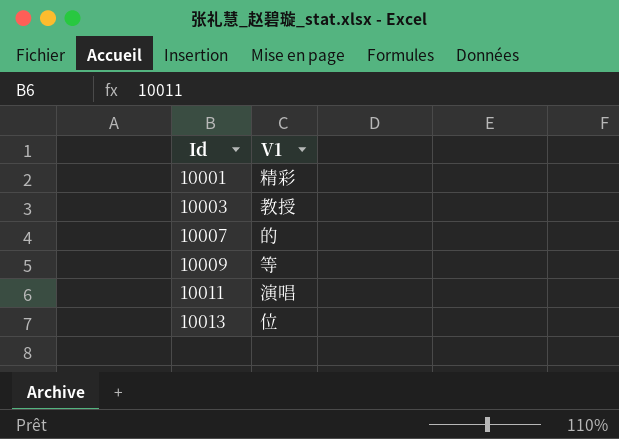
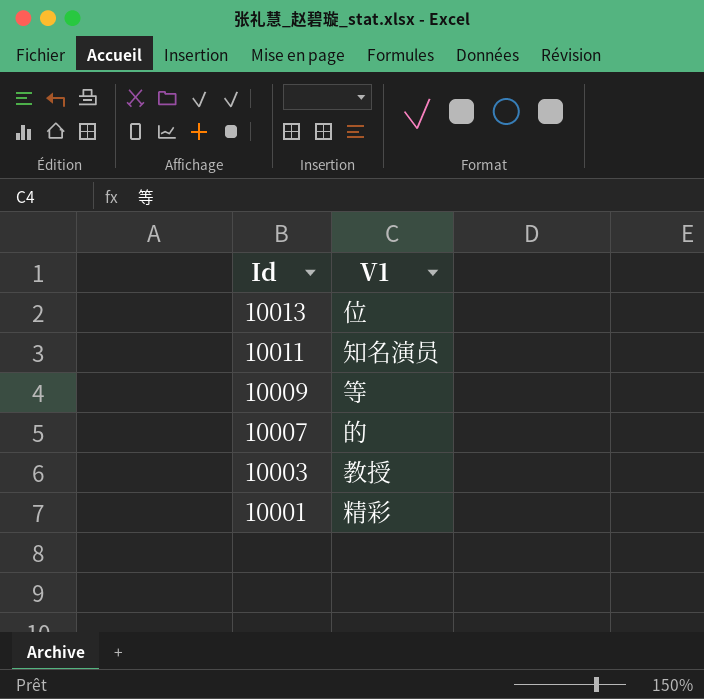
row order: Id ascending -> Id descending
10011 | V1: 演唱 -> 知名演员

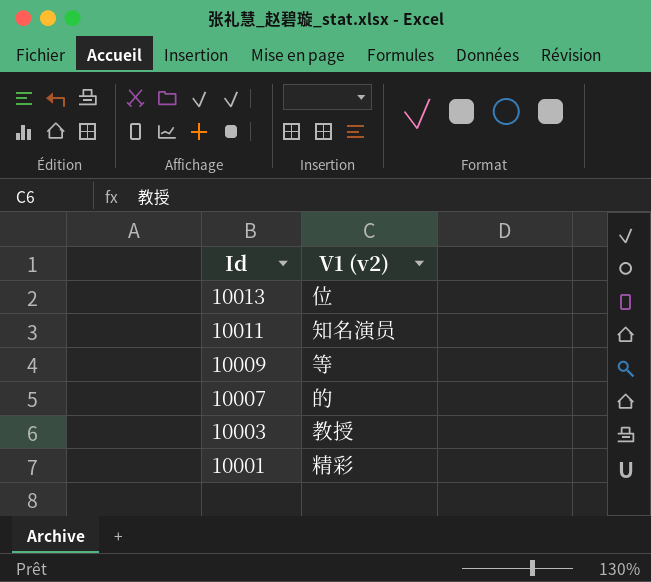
column name: V1 -> V1 (v2)

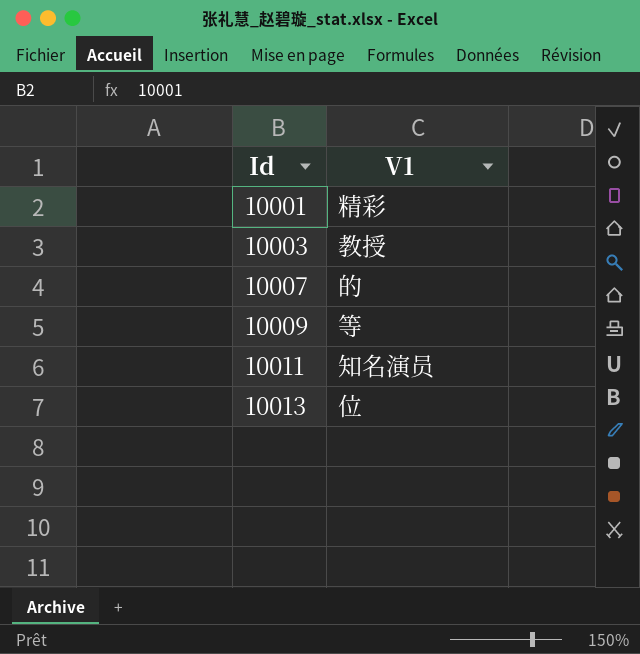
row order: Id descending -> Id ascending
column name: V1 (v2) -> V1

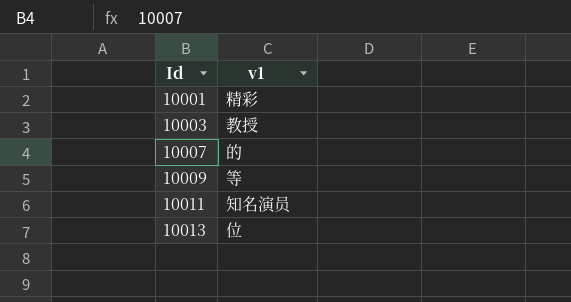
column name: V1 -> v1

